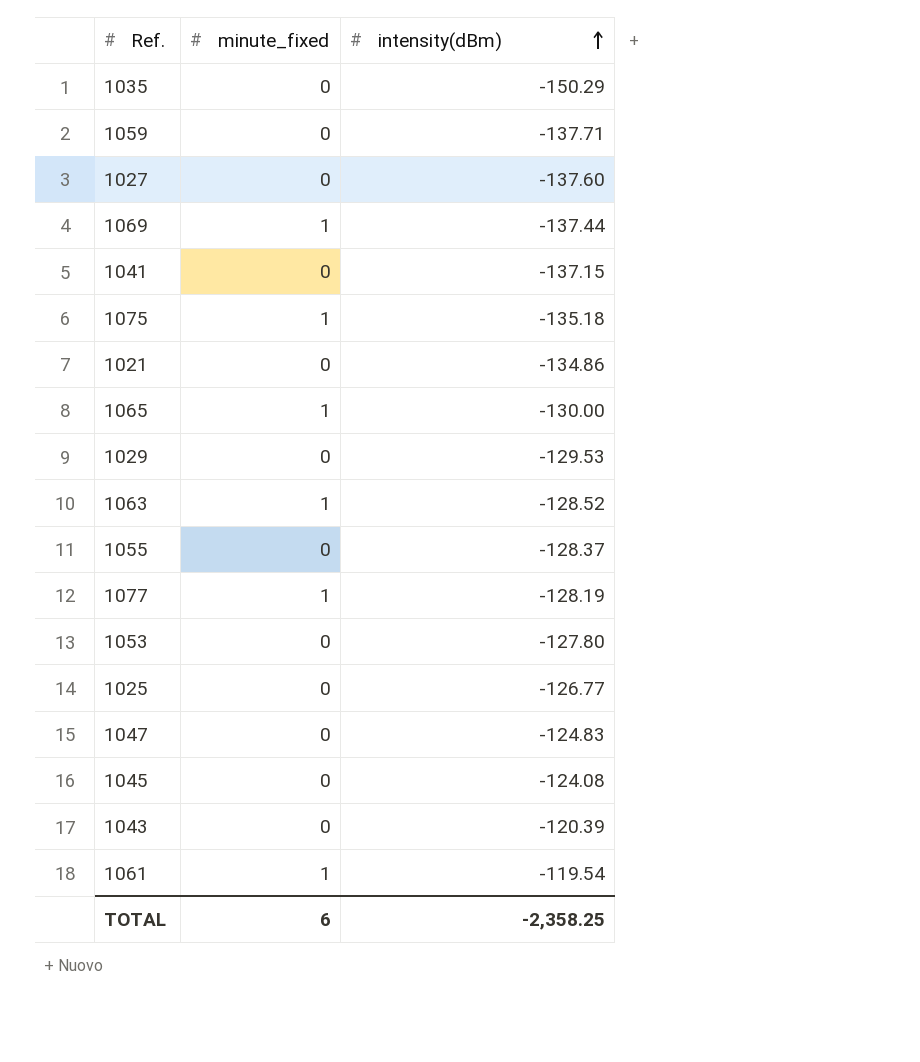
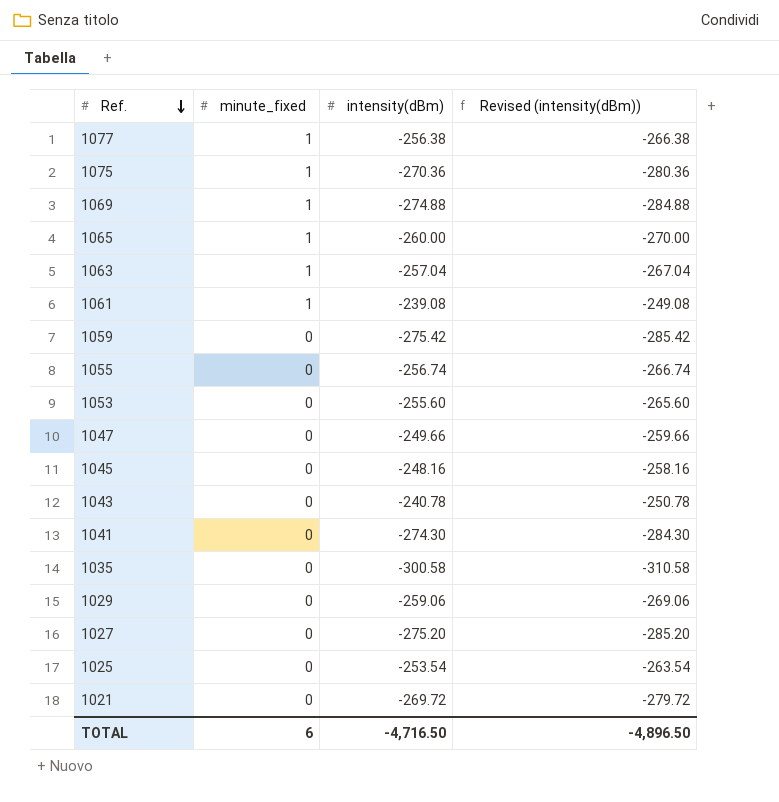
row order: intensity(dBm) ascending -> Ref. descending
column Revised (intensity(dBm)) | formula: none -> [intensity(dBm)] - 10
1077 | intensity(dBm): -128.19 -> -256.38
1075 | intensity(dBm): -135.18 -> -270.36
1069 | intensity(dBm): -137.44 -> -274.88
1065 | intensity(dBm): -130.00 -> -260.00
1063 | intensity(dBm): -128.52 -> -257.04
1061 | intensity(dBm): -119.54 -> -239.08
1059 | intensity(dBm): -137.71 -> -275.42
1055 | intensity(dBm): -128.37 -> -256.74
1053 | intensity(dBm): -127.80 -> -255.60
1047 | intensity(dBm): -124.83 -> -249.66
1045 | intensity(dBm): -124.08 -> -248.16
1043 | intensity(dBm): -120.39 -> -240.78
1041 | intensity(dBm): -137.15 -> -274.30
1035 | intensity(dBm): -150.29 -> -300.58
1029 | intensity(dBm): -129.53 -> -259.06
1027 | intensity(dBm): -137.60 -> -275.20
1025 | intensity(dBm): -126.77 -> -253.54
1021 | intensity(dBm): -134.86 -> -269.72
TOTAL | intensity(dBm): -2,358.25 -> -4,716.50

